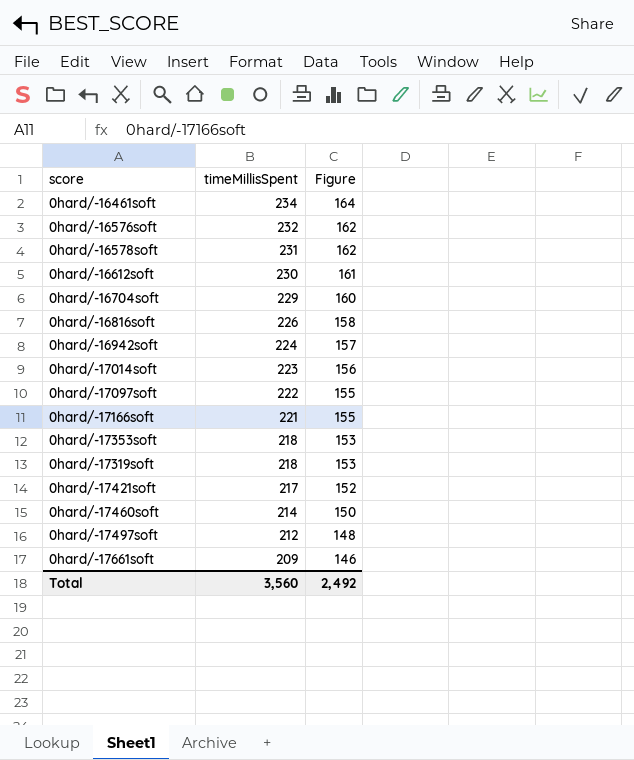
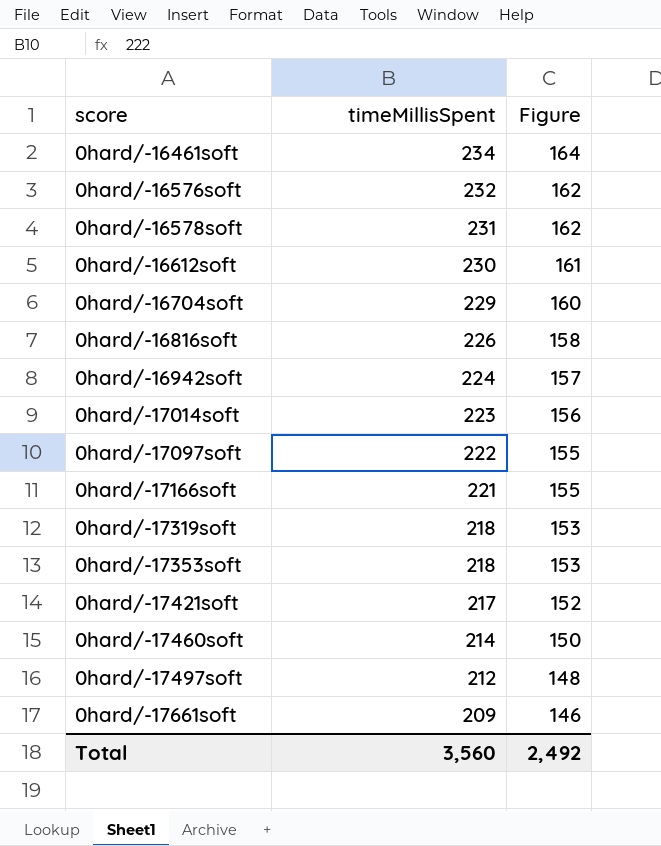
row order: timeMillisSpent descending -> score ascending

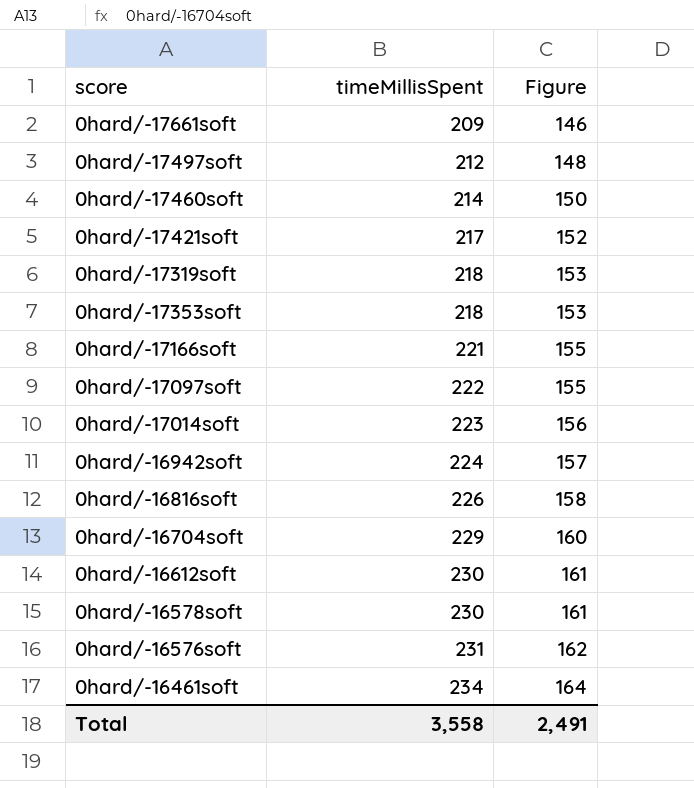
row order: score ascending -> timeMillisSpent ascending
0hard/-16578soft | timeMillisSpent: 231 -> 230
0hard/-16578soft | Figure: 162 -> 161
0hard/-16576soft | timeMillisSpent: 232 -> 231
Total | timeMillisSpent: 3,560 -> 3,558
Total | Figure: 2,492 -> 2,491

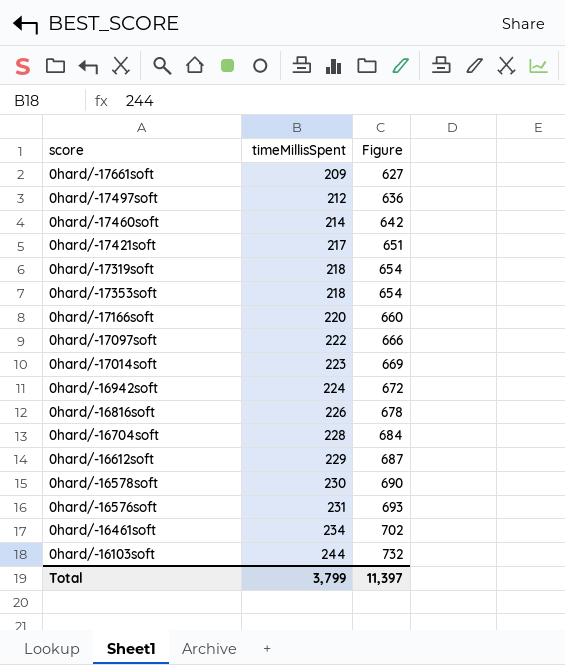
column Figure | formula: [timeMillisSpent] * 0.7 -> [timeMillisSpent] * 3
0hard/-17166soft | timeMillisSpent: 221 -> 220
0hard/-16704soft | timeMillisSpent: 229 -> 228
0hard/-16612soft | timeMillisSpent: 230 -> 229
row 0hard/-16103soft: none -> 244 | 732
Total | timeMillisSpent: 3,558 -> 3,799
Total | Figure: 2,491 -> 11,397

